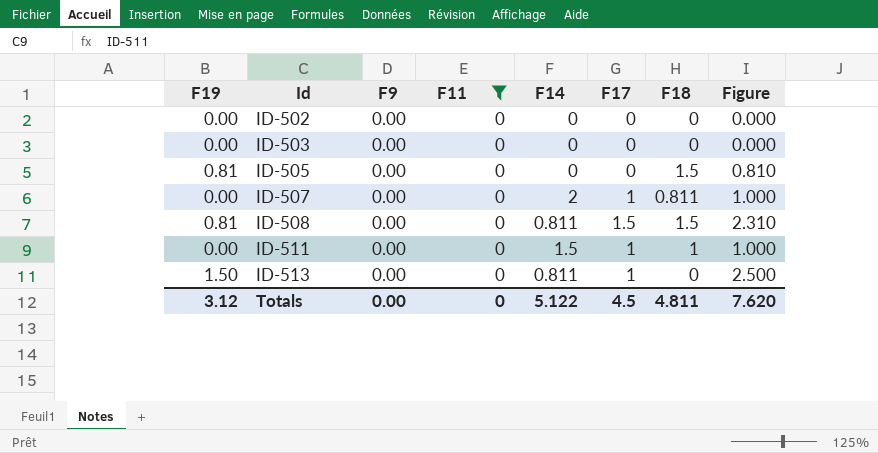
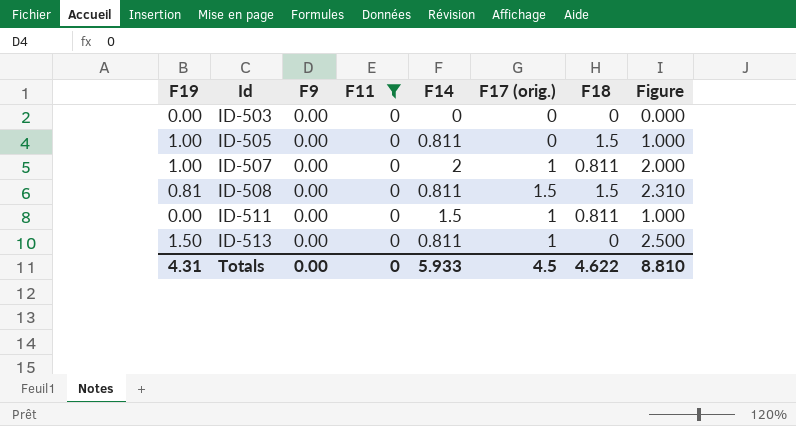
column name: F17 -> F17 (orig.)
row ID-502: 0.00 | 0.00 | 0 | 0 | 0 | 0 | 0.000 -> none
ID-505 | F19: 0.81 -> 1.00
ID-505 | F14: 0 -> 0.811
ID-505 | Figure: 0.810 -> 1.000
ID-507 | F19: 0.00 -> 1.00
ID-507 | Figure: 1.000 -> 2.000
ID-511 | F18: 1 -> 0.811
Totals | F19: 3.12 -> 4.31
Totals | F14: 5.122 -> 5.933
Totals | F18: 4.811 -> 4.622
Totals | Figure: 7.620 -> 8.810

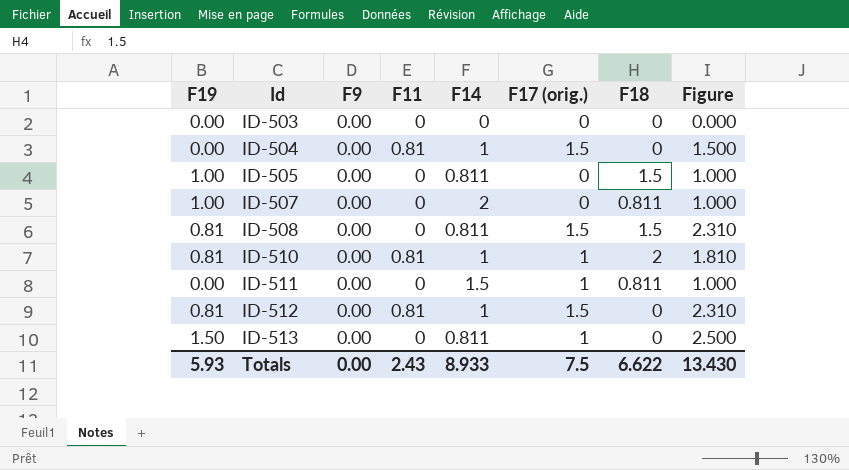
filter: F11 = 0 -> none
ID-507 | F17 (orig.): 1 -> 0
ID-507 | Figure: 2.000 -> 1.000
Totals | F19: 4.31 -> 5.93
Totals | F11: 0 -> 2.43
Totals | F14: 5.933 -> 8.933
Totals | F17 (orig.): 4.5 -> 7.5
Totals | F18: 4.622 -> 6.622
Totals | Figure: 8.810 -> 13.430

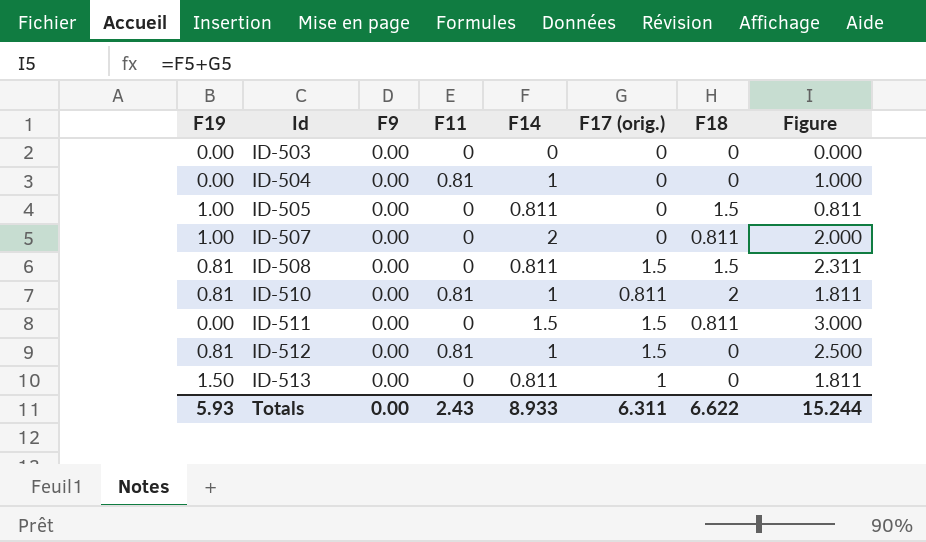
column Figure | formula: [F19] + [F17 (orig.)] -> [F14] + [F17 (orig.)]
ID-504 | F17 (orig.): 1.5 -> 0
ID-510 | F17 (orig.): 1 -> 0.811
ID-511 | F17 (orig.): 1 -> 1.5
Totals | F17 (orig.): 7.5 -> 6.311
Totals | Figure: 13.430 -> 15.244

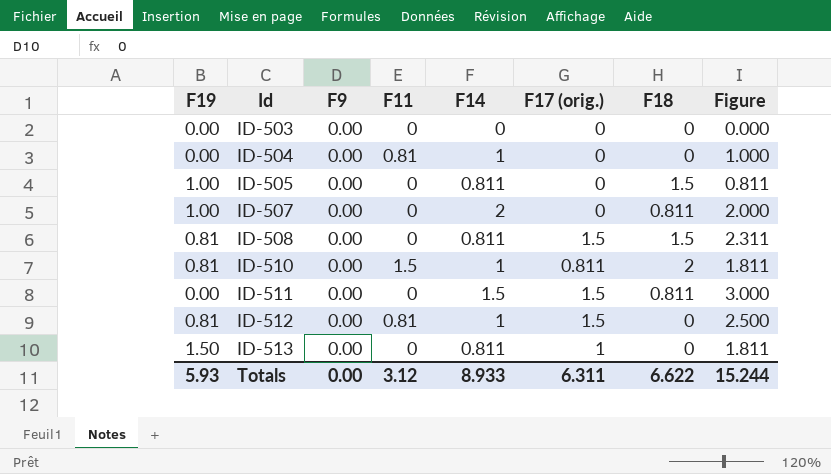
ID-510 | F11: 0.81 -> 1.5
Totals | F11: 2.43 -> 3.12

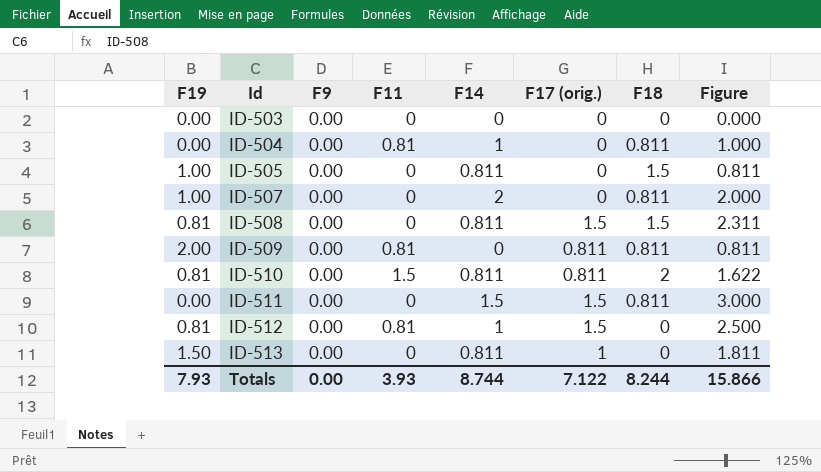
ID-504 | F18: 0 -> 0.811
row ID-509: none -> 2.00 | 0.00 | 0.81 | 0 | 0.811 | 0.811 | 0.811
ID-510 | F14: 1 -> 0.811
ID-510 | Figure: 1.811 -> 1.622
Totals | F19: 5.93 -> 7.93
Totals | F11: 3.12 -> 3.93
Totals | F14: 8.933 -> 8.744
Totals | F17 (orig.): 6.311 -> 7.122
Totals | F18: 6.622 -> 8.244
Totals | Figure: 15.244 -> 15.866

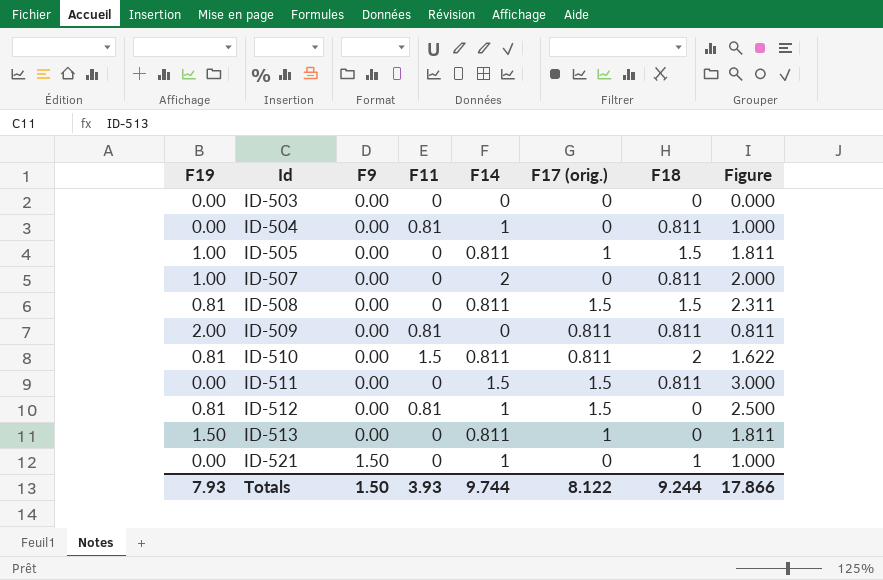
ID-505 | F17 (orig.): 0 -> 1
ID-505 | Figure: 0.811 -> 1.811
row ID-521: none -> 0.00 | 1.50 | 0 | 1 | 0 | 1 | 1.000
Totals | F9: 0.00 -> 1.50
Totals | F14: 8.744 -> 9.744
Totals | F17 (orig.): 7.122 -> 8.122
Totals | F18: 8.244 -> 9.244
Totals | Figure: 15.866 -> 17.866

